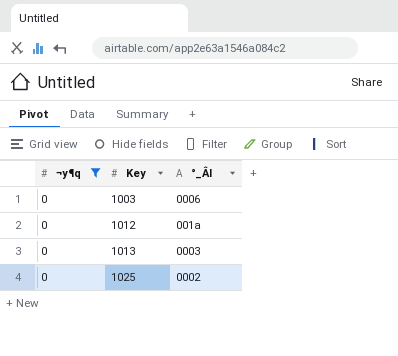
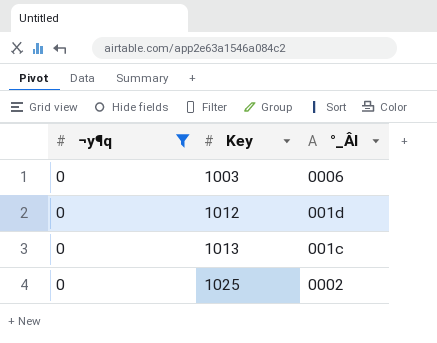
1012 | °_ÂI: 001a -> 001d
1013 | °_ÂI: 0003 -> 001c

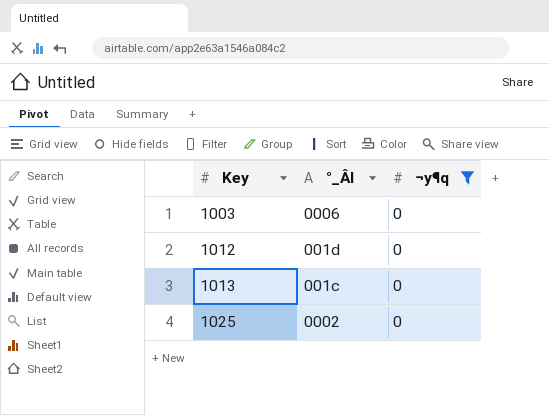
column ¬y¶q | position: 1 -> 3

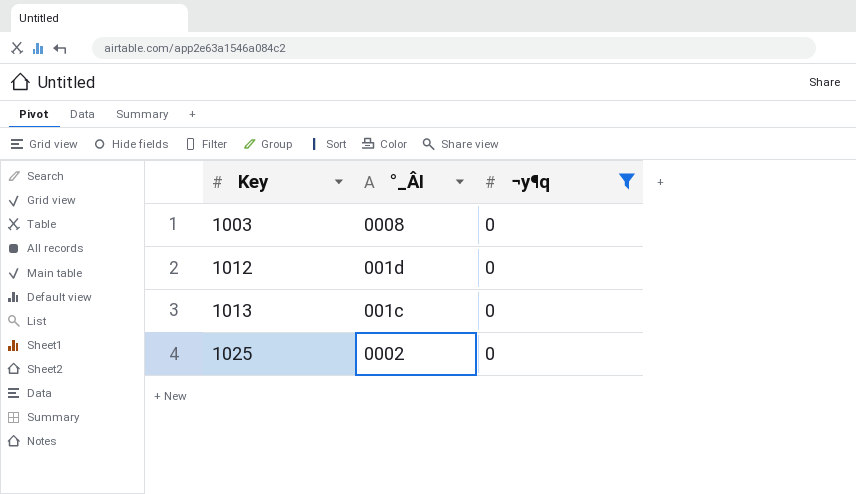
1003 | °_ÂI: 0006 -> 0008

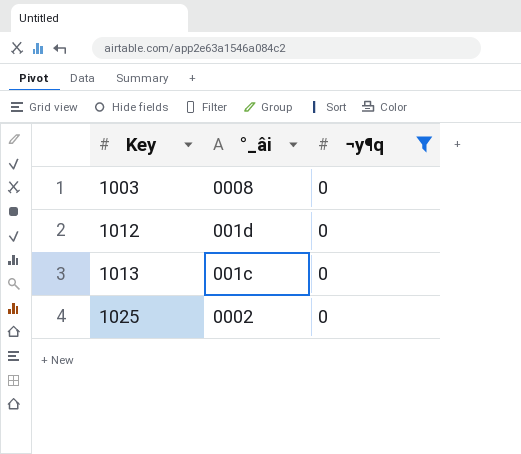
column name: °_ÂI -> °_âi

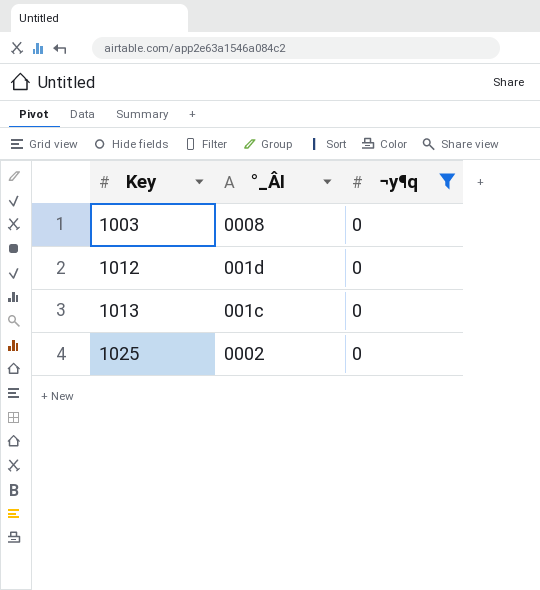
column name: °_âi -> °_ÂI

